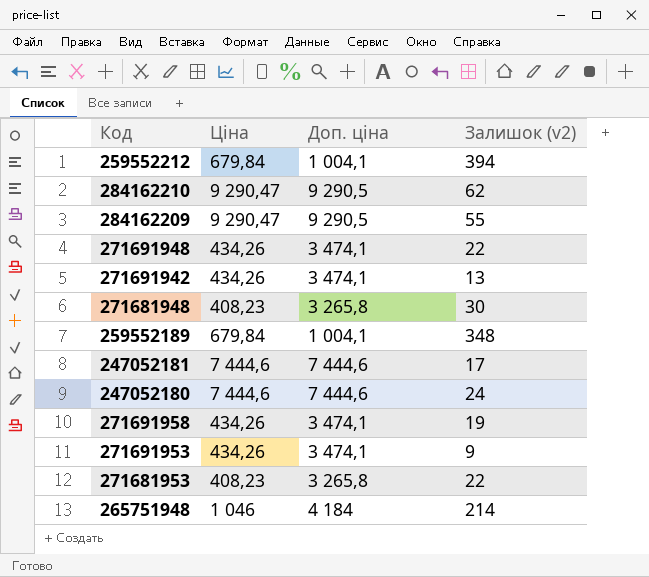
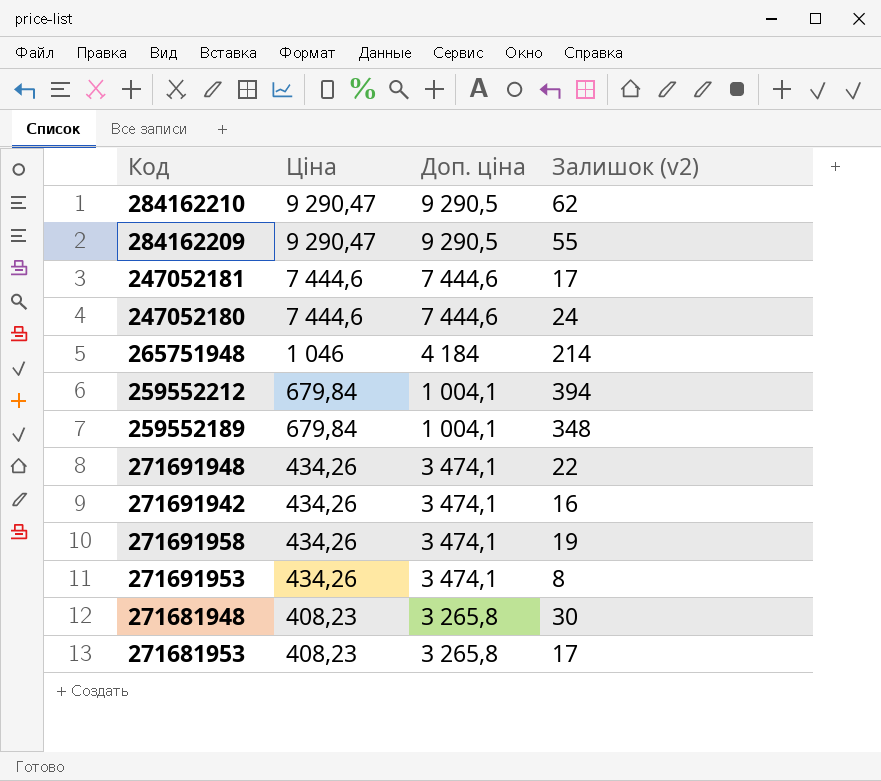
row order: none -> Ціна descending
271691942 | Залишок (v2): 13 -> 16
271691953 | Залишок (v2): 9 -> 8
271681953 | Залишок (v2): 22 -> 17

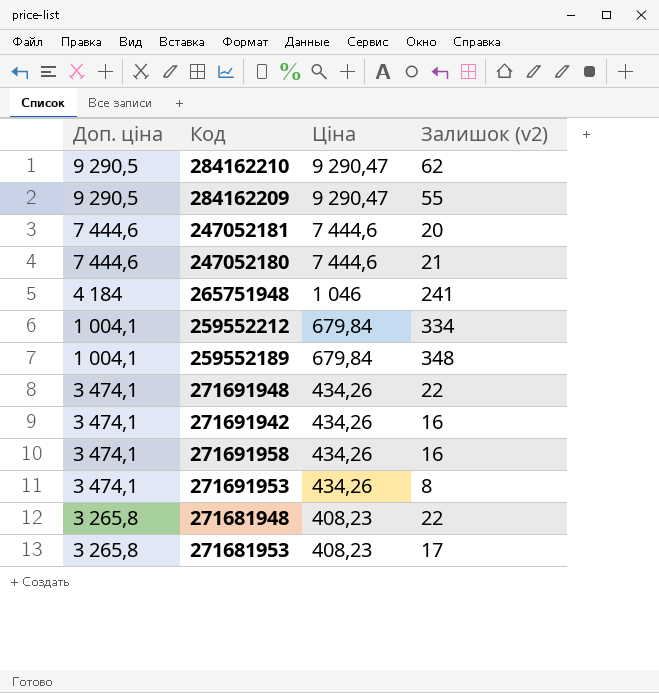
column Доп. ціна | position: 3 -> 1
247052181 | Залишок (v2): 17 -> 20
247052180 | Залишок (v2): 24 -> 21
265751948 | Залишок (v2): 214 -> 241
259552212 | Залишок (v2): 394 -> 334
271691958 | Залишок (v2): 19 -> 16
271681948 | Залишок (v2): 30 -> 22

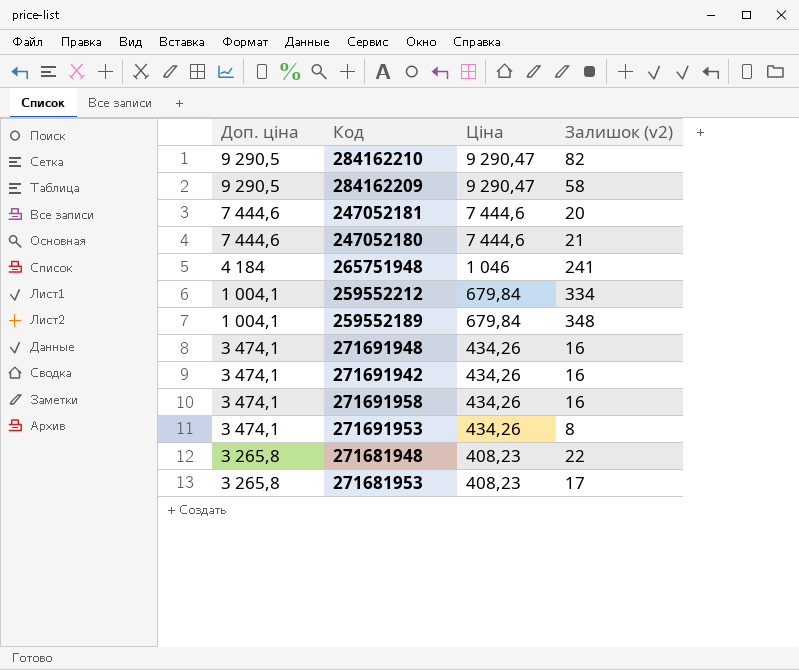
284162210 | Залишок (v2): 62 -> 82
284162209 | Залишок (v2): 55 -> 58
271691948 | Залишок (v2): 22 -> 16

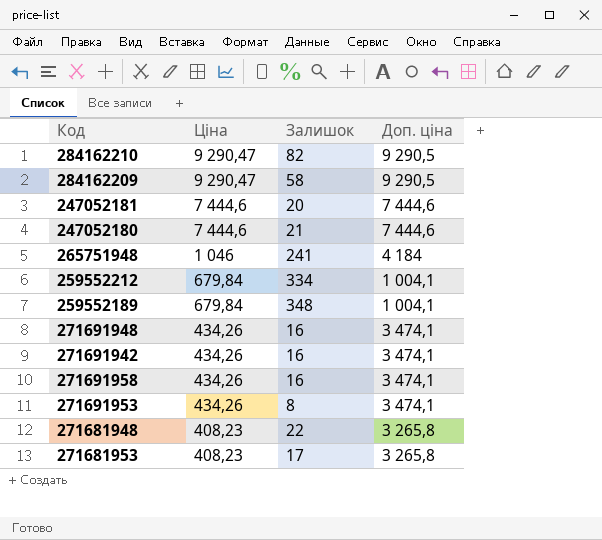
column name: Залишок (v2) -> Залишок
column Доп. ціна | position: 1 -> 4

